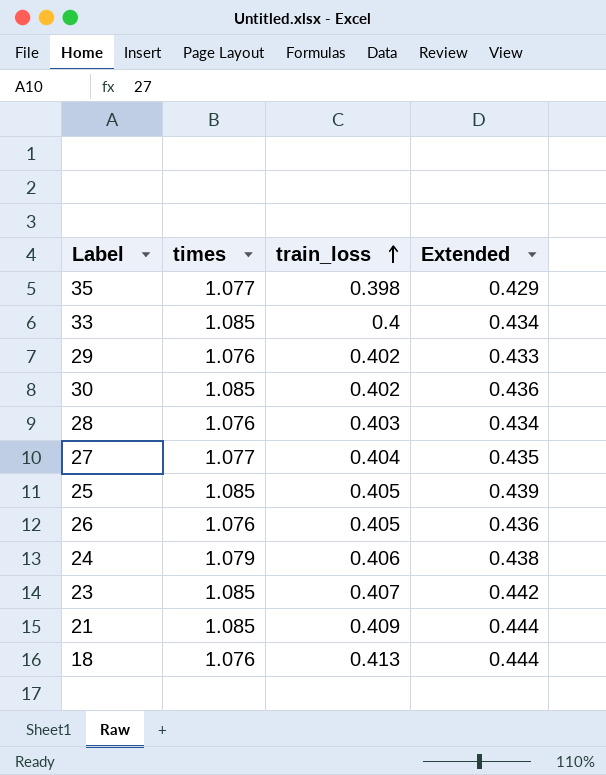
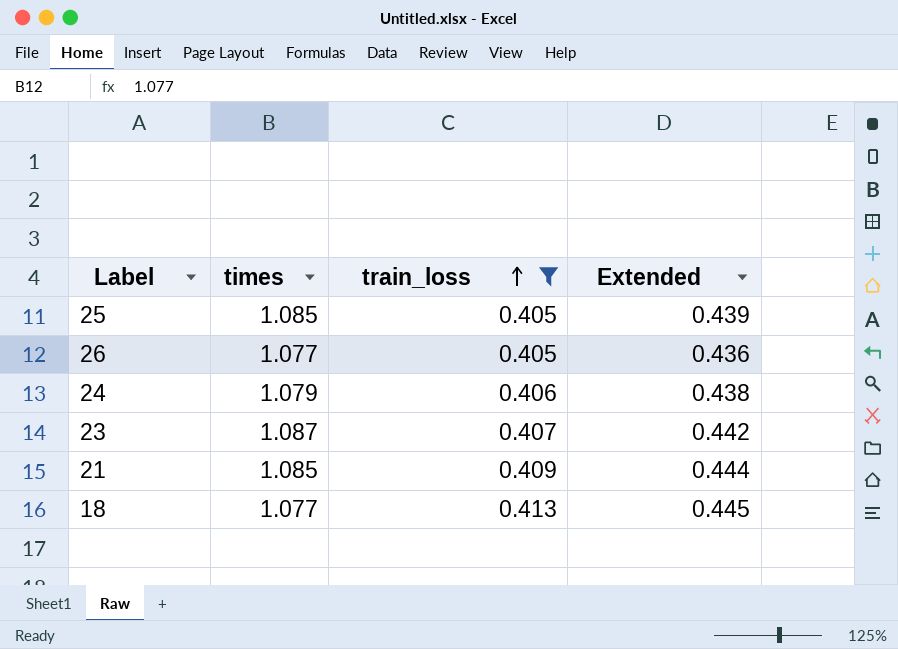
filter: none -> train_loss >= 0.405
26 | times: 1.076 -> 1.077
23 | times: 1.085 -> 1.087
18 | times: 1.076 -> 1.077
18 | Extended: 0.444 -> 0.445

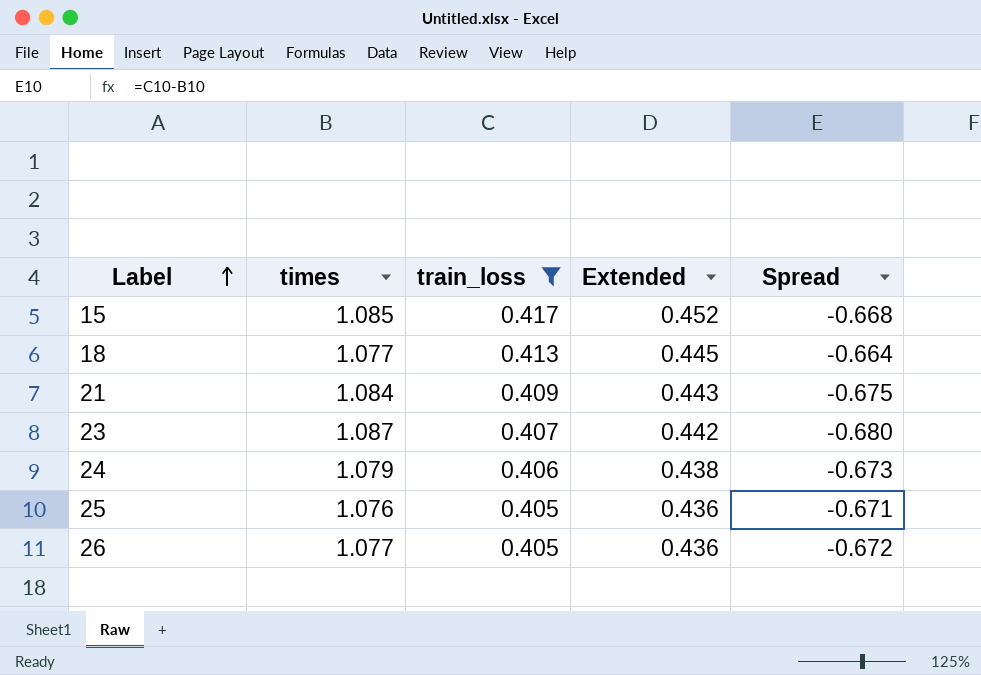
row order: train_loss ascending -> Label ascending
column Spread | formula: none -> [train_loss] - [times]
row 15: none -> 1.085 | 0.417 | 0.452 | -0.668
21 | times: 1.085 -> 1.084
21 | Extended: 0.444 -> 0.443
25 | times: 1.085 -> 1.076
25 | Extended: 0.439 -> 0.436

